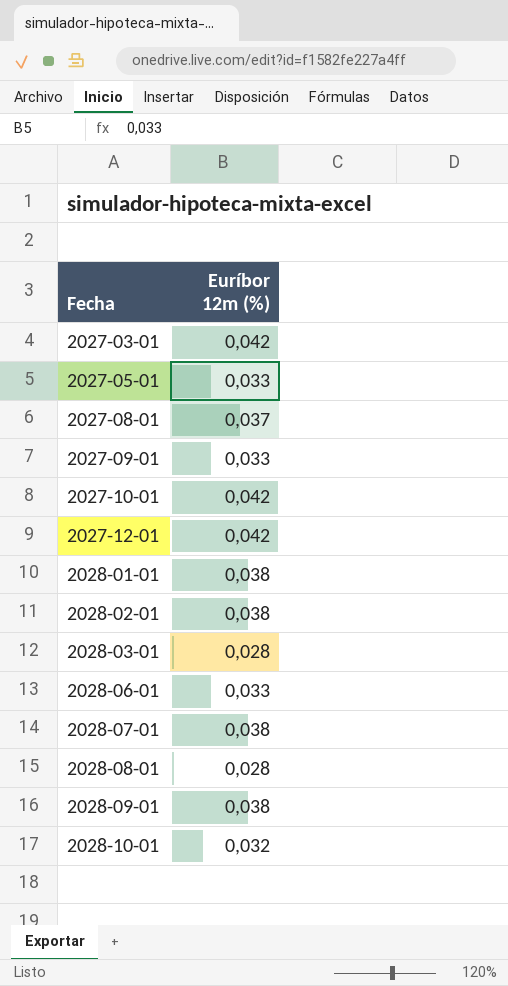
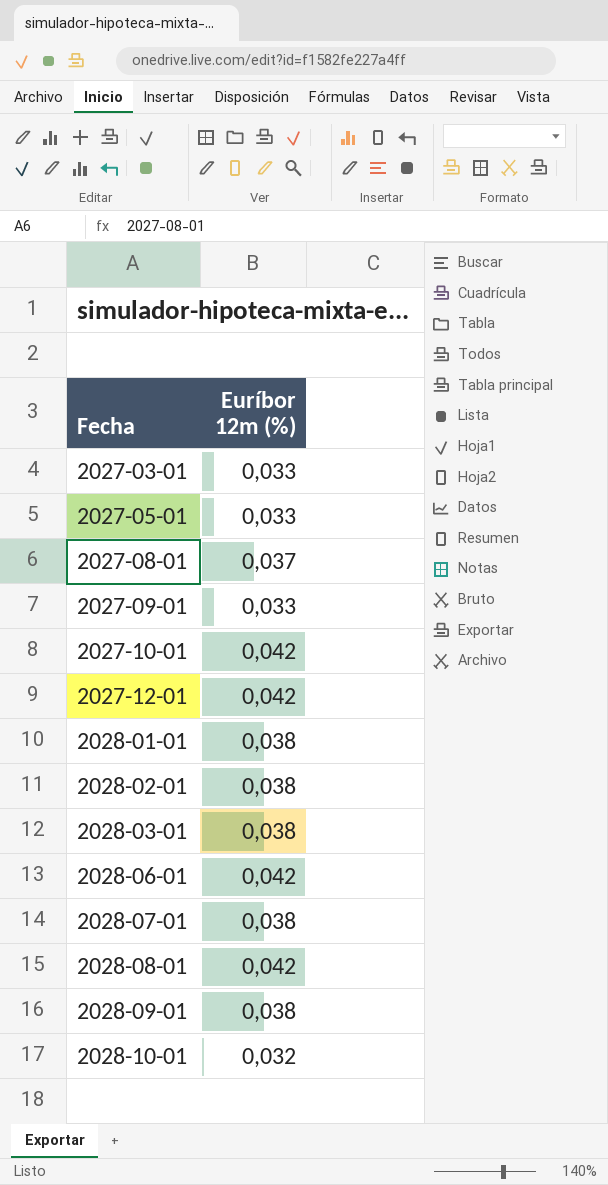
2027-03-01 | Euríbor 12m (%): 0,042 -> 0,033
2028-03-01 | Euríbor 12m (%): 0,028 -> 0,038
2028-06-01 | Euríbor 12m (%): 0,033 -> 0,042
2028-08-01 | Euríbor 12m (%): 0,028 -> 0,042

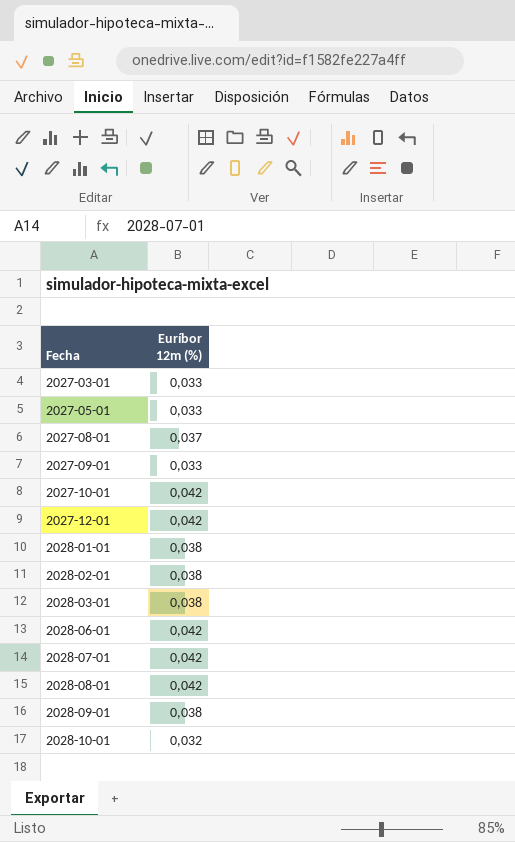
2028-07-01 | Euríbor 12m (%): 0,038 -> 0,042

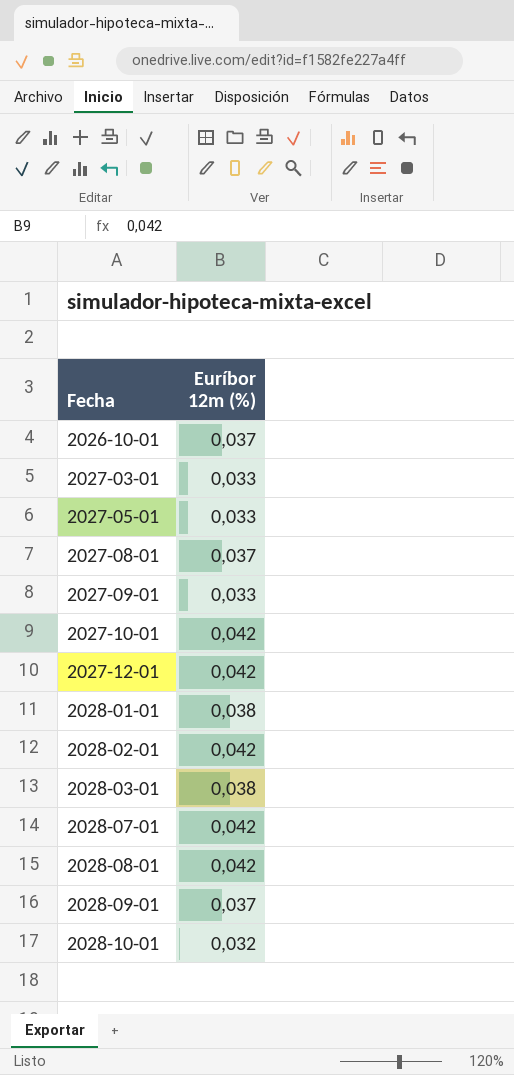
row 2028-06-01: 0,042 -> none
row 2026-10-01: none -> 0,037
2028-02-01 | Euríbor 12m (%): 0,038 -> 0,042
2028-09-01 | Euríbor 12m (%): 0,038 -> 0,037

